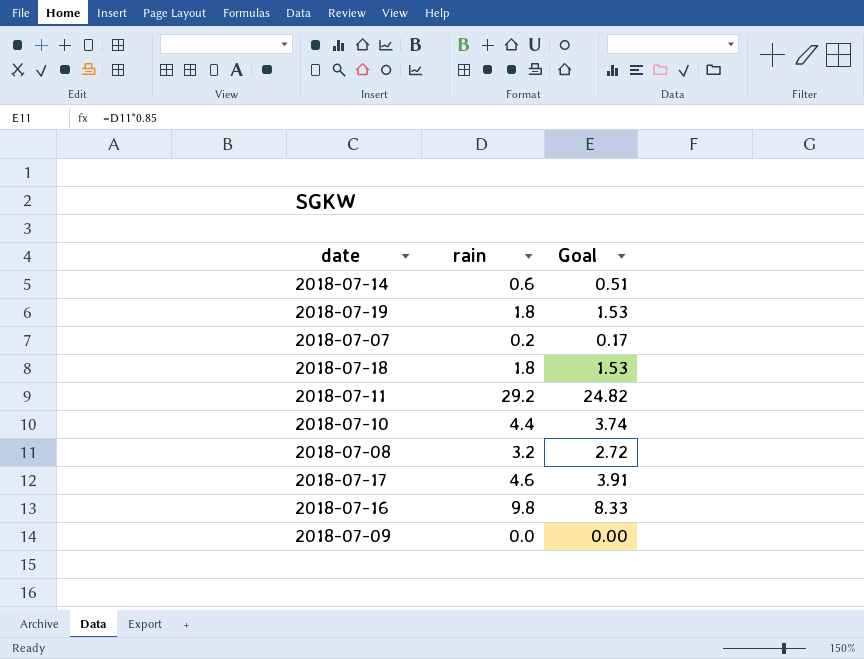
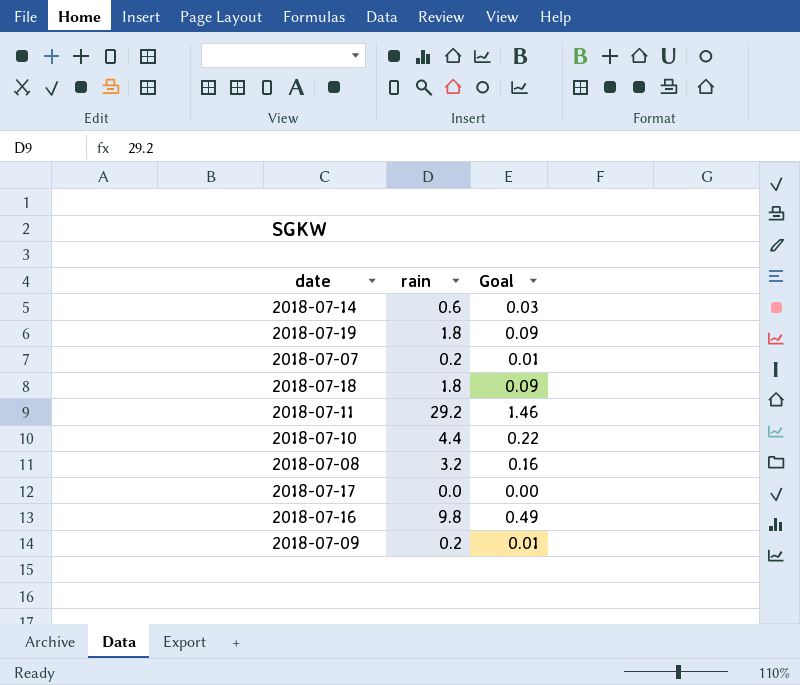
column Goal | formula: [rain] * 0.85 -> [rain] * 0.05
2018-07-17 | rain: 4.6 -> 0.0
2018-07-09 | rain: 0.0 -> 0.2

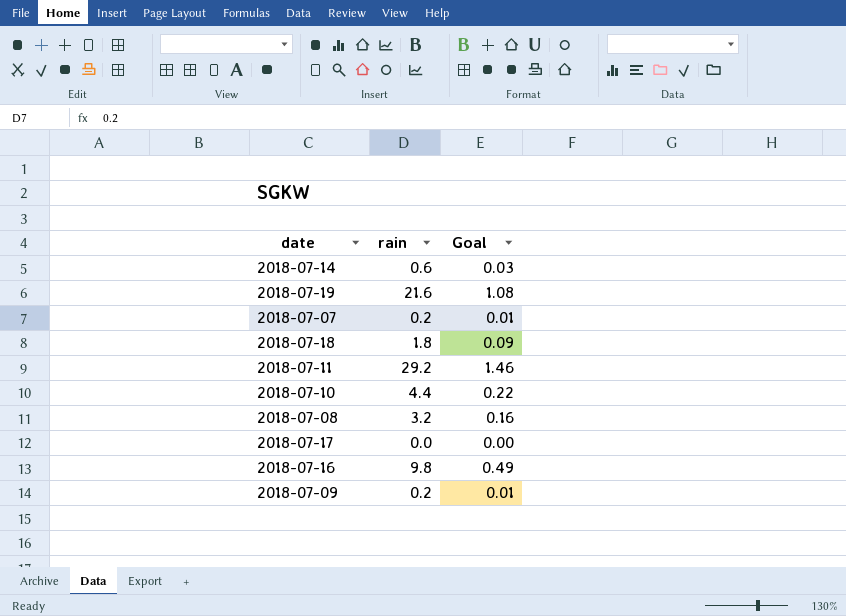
2018-07-19 | rain: 1.8 -> 21.6
2018-07-19 | Goal: 0.09 -> 1.08

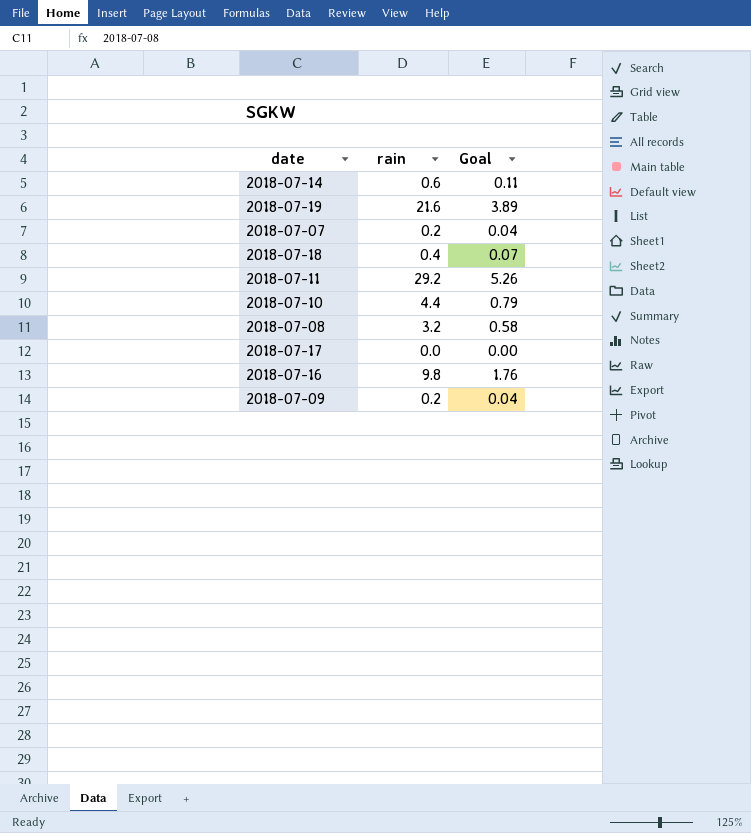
column Goal | formula: [rain] * 0.05 -> [rain] * 0.18
2018-07-18 | rain: 1.8 -> 0.4

